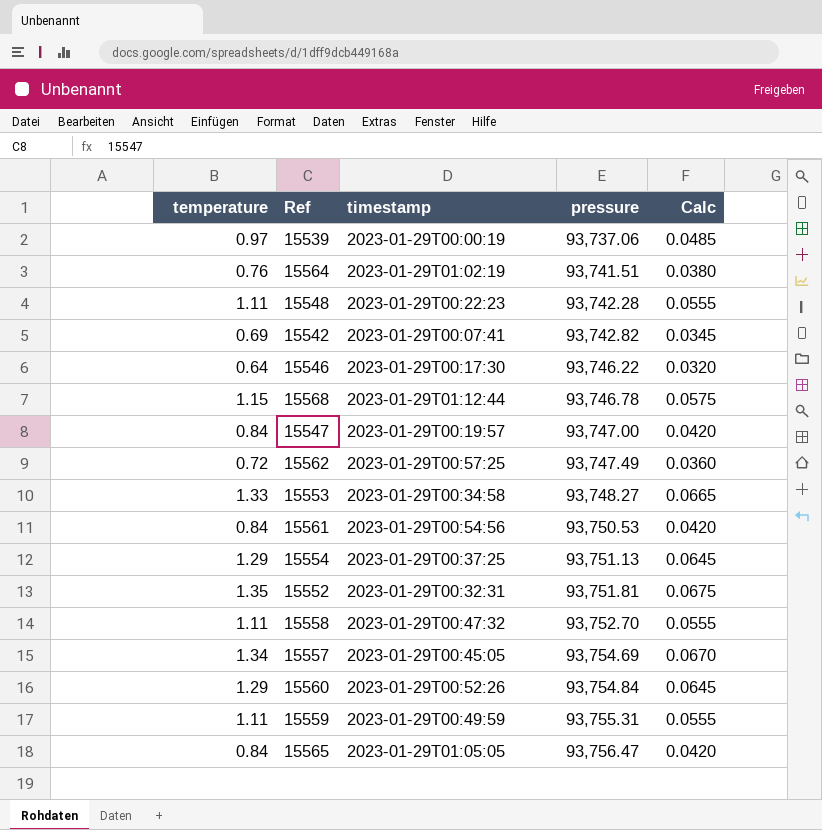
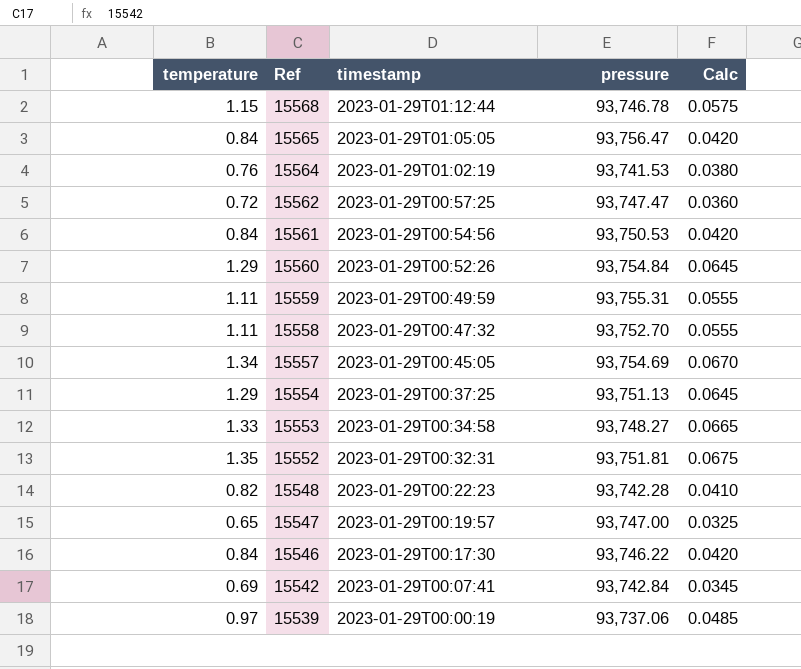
row order: pressure ascending -> Ref descending
15564 | pressure: 93,741.51 -> 93,741.53
15562 | pressure: 93,747.49 -> 93,747.47
15548 | temperature: 1.11 -> 0.82
15548 | Calc: 0.0555 -> 0.0410
15547 | temperature: 0.84 -> 0.65
15547 | Calc: 0.0420 -> 0.0325
15546 | temperature: 0.64 -> 0.84
15546 | Calc: 0.0320 -> 0.0420
15542 | pressure: 93,742.82 -> 93,742.84

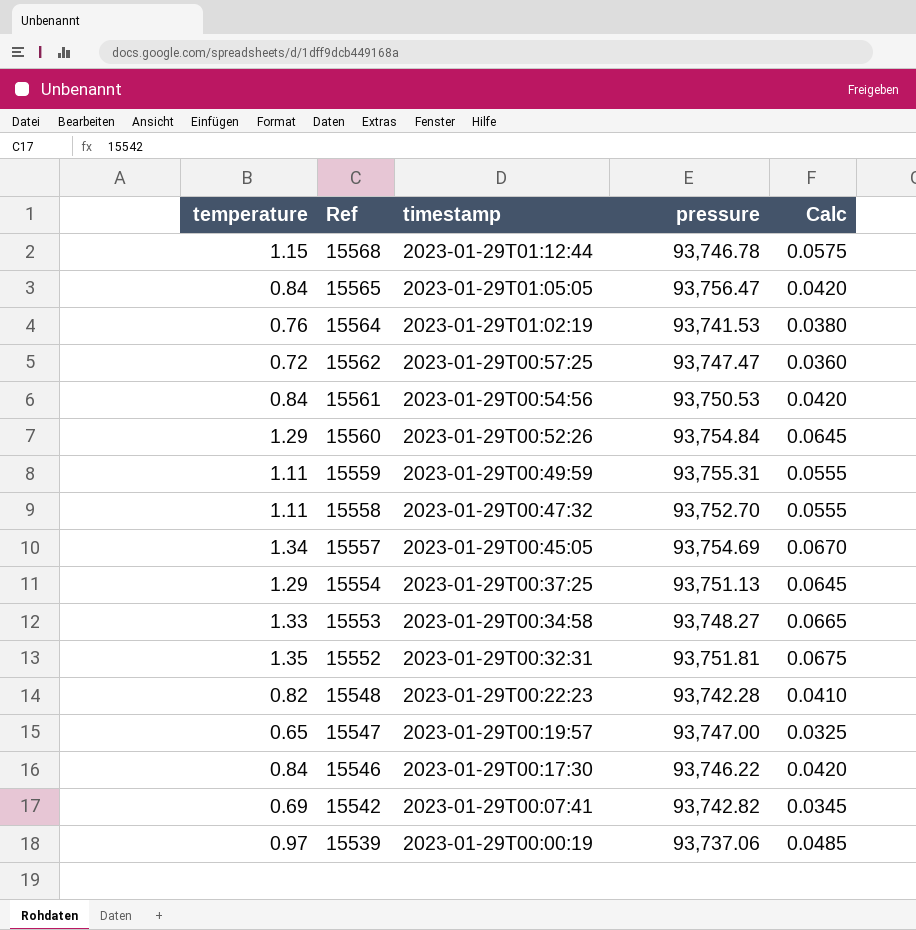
15542 | pressure: 93,742.84 -> 93,742.82

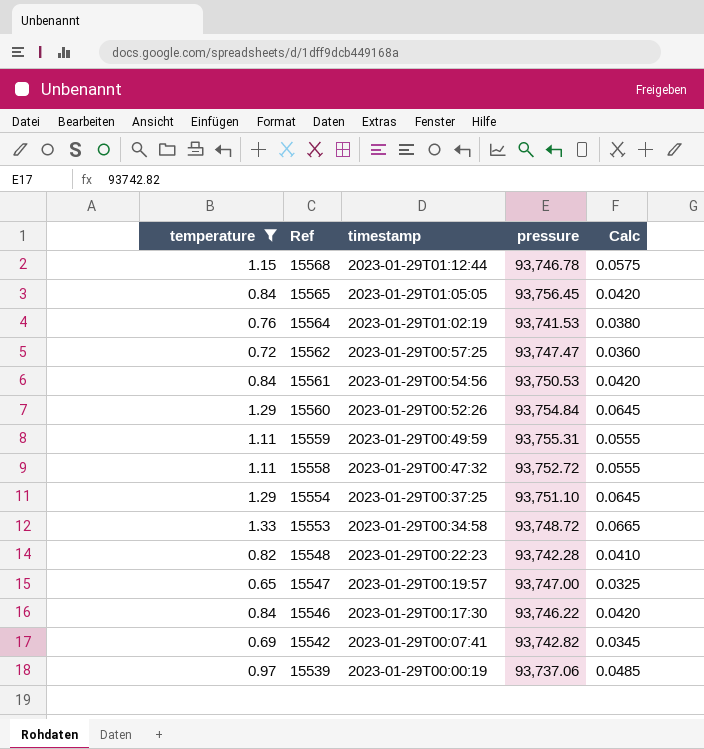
filter: none -> temperature <= 1.33
15565 | pressure: 93,756.47 -> 93,756.45
15558 | pressure: 93,752.70 -> 93,752.72
15554 | pressure: 93,751.13 -> 93,751.10
15553 | pressure: 93,748.27 -> 93,748.72

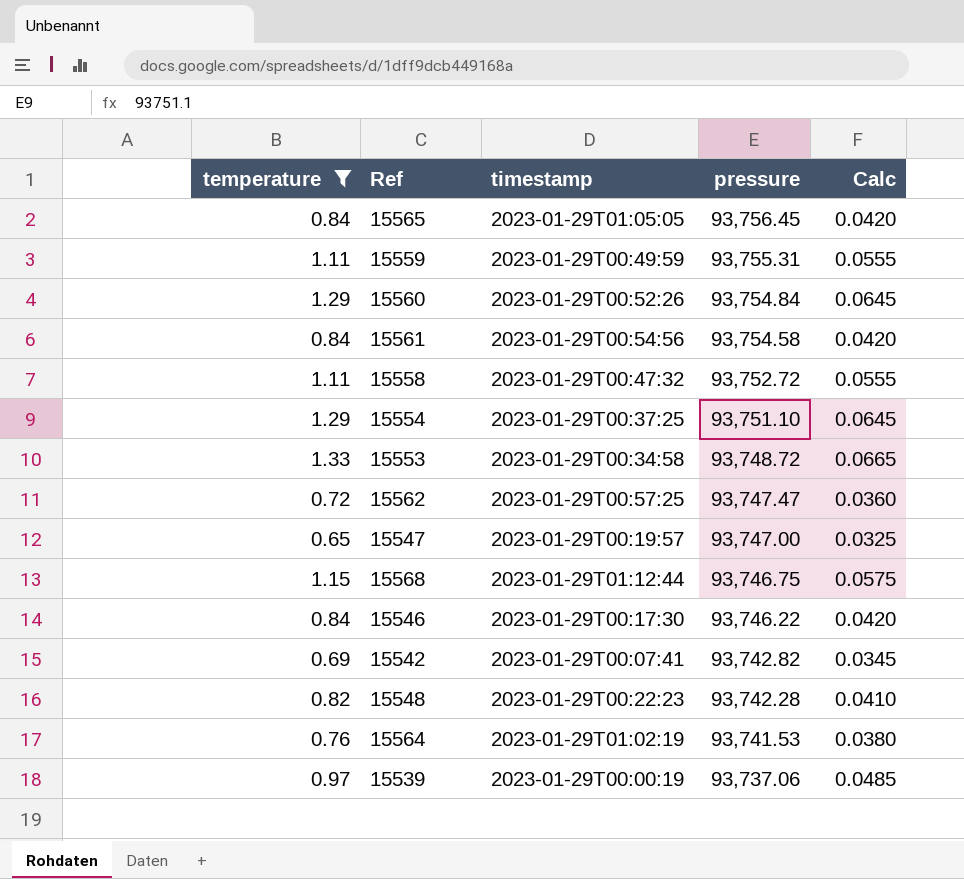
row order: Ref descending -> pressure descending
15561 | pressure: 93,750.53 -> 93,754.58
15568 | pressure: 93,746.78 -> 93,746.75

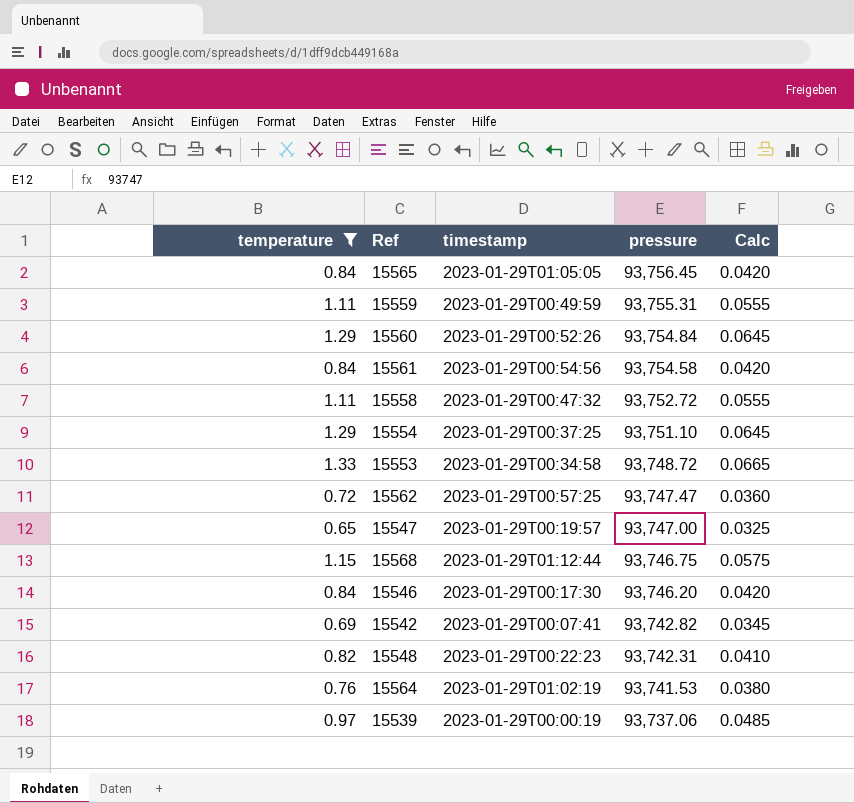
15546 | pressure: 93,746.22 -> 93,746.20
15548 | pressure: 93,742.28 -> 93,742.31

